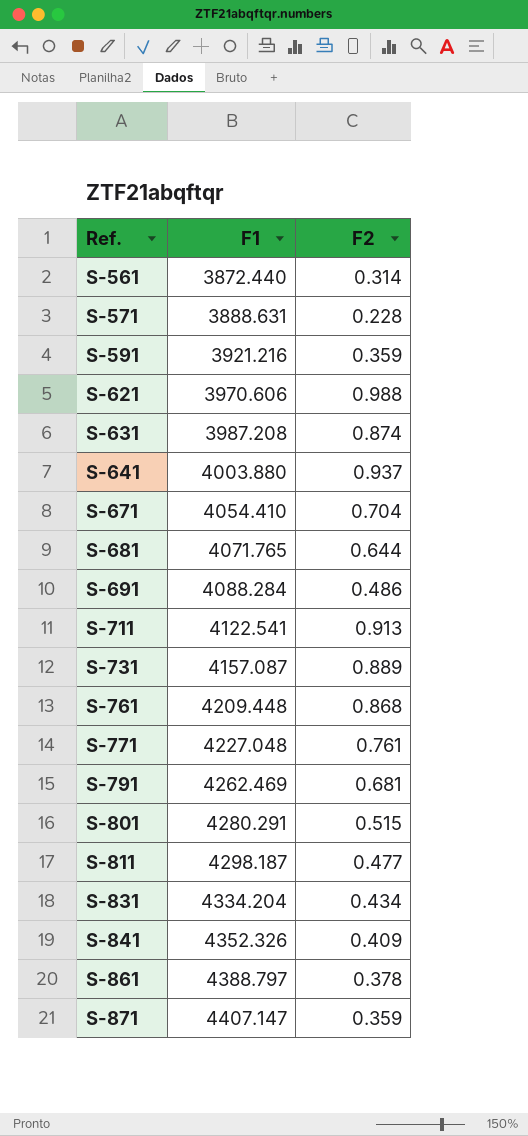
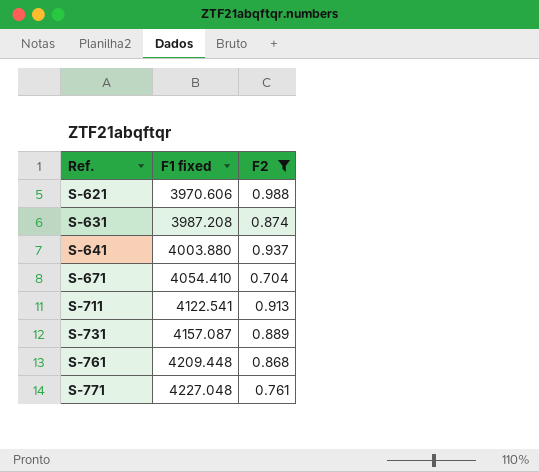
filter: none -> F2 >= 0.704
column name: F1 -> F1 fixed

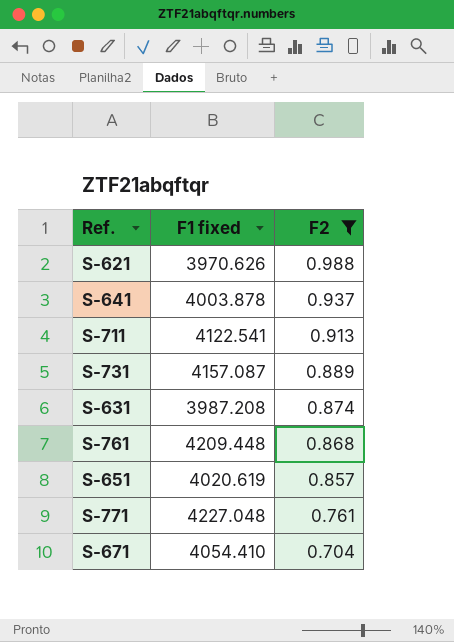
row order: Ref. ascending -> F2 descending
S-621 | F1 fixed: 3970.606 -> 3970.626
S-641 | F1 fixed: 4003.880 -> 4003.878
row S-651: none -> 4020.619 | 0.857

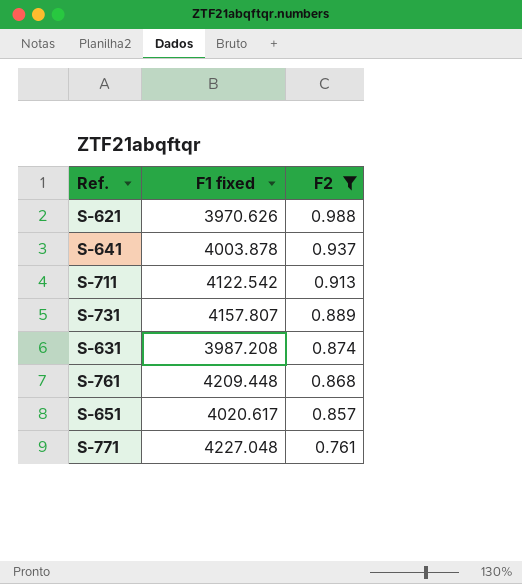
row S-671: 4054.410 | 0.704 -> none
S-711 | F1 fixed: 4122.541 -> 4122.542
S-731 | F1 fixed: 4157.087 -> 4157.807
S-651 | F1 fixed: 4020.619 -> 4020.617

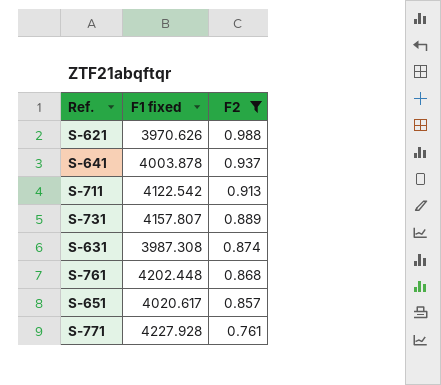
S-631 | F1 fixed: 3987.208 -> 3987.308
S-761 | F1 fixed: 4209.448 -> 4202.448
S-771 | F1 fixed: 4227.048 -> 4227.928

